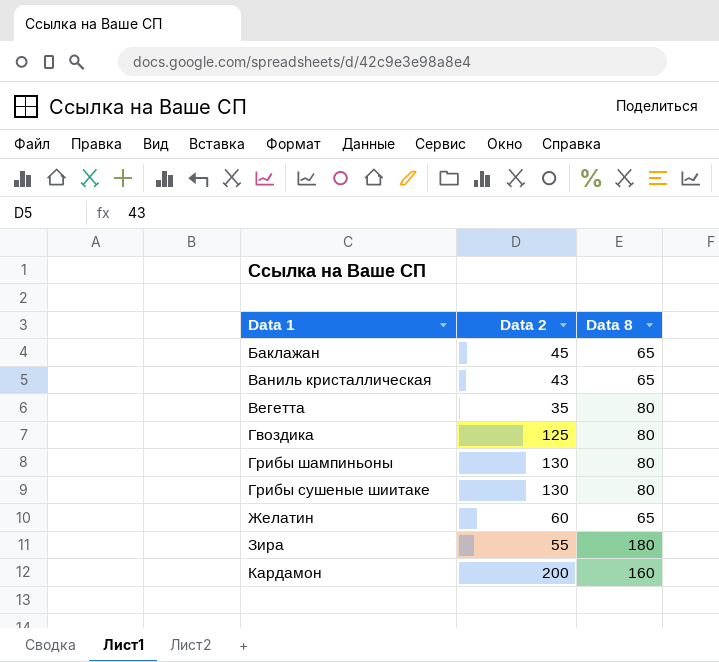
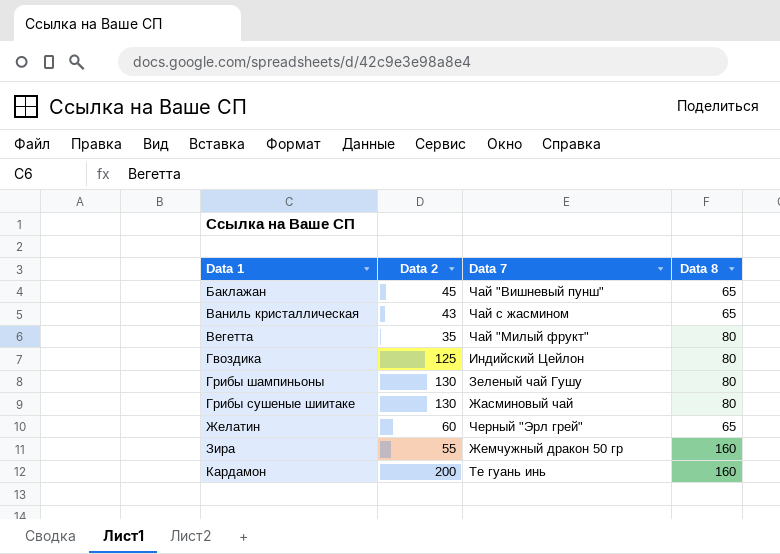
column Data 7 | position: none -> 3
Зира | Data 8: 180 -> 160

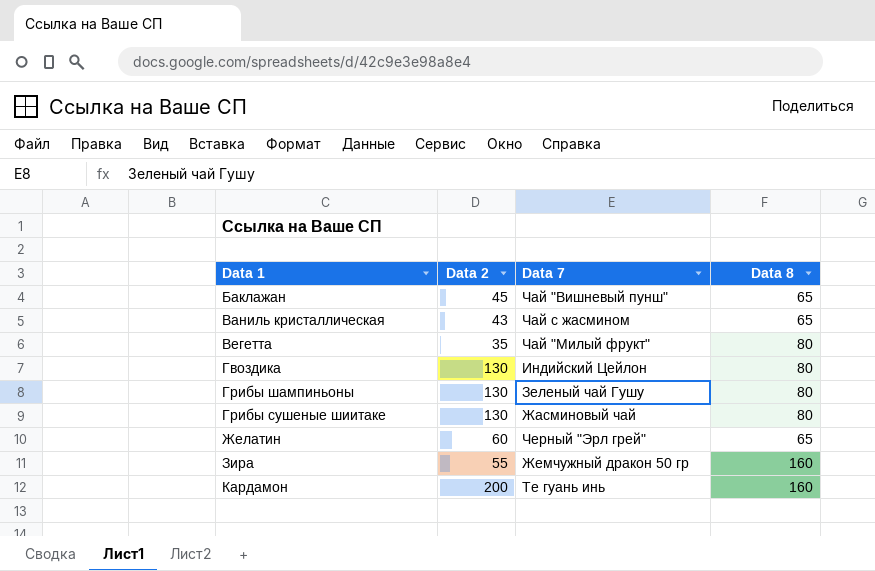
Гвоздика | Data 2: 125 -> 130

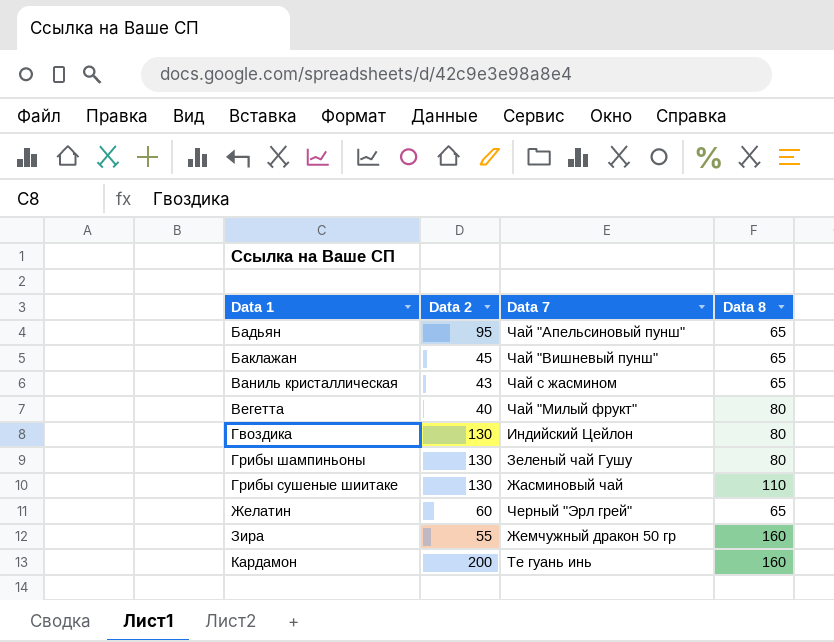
row Бадьян: none -> 95 | Чай "Апельсиновый пунш" | 65
Вегетта | Data 2: 35 -> 40
Грибы сушеные шиитаке | Data 8: 80 -> 110

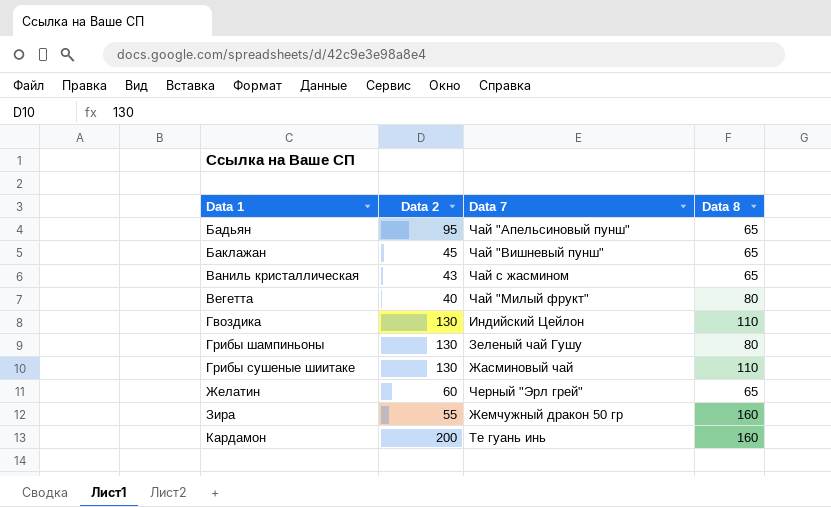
Гвоздика | Data 8: 80 -> 110

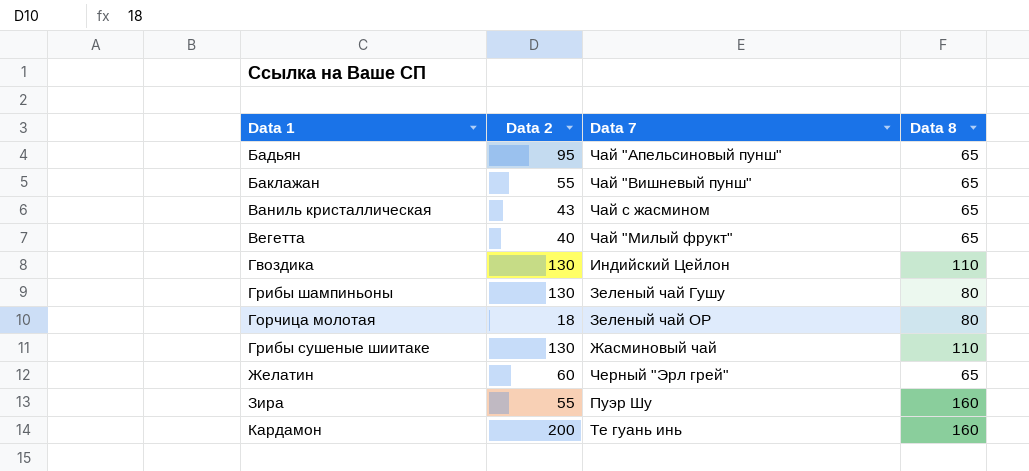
Баклажан | Data 2: 45 -> 55
Вегетта | Data 8: 80 -> 65
row Горчица молотая: none -> 18 | Зеленый чай ОР | 80
Зира | Data 7: Жемчужный дракон 50 гр -> Пуэр Шу

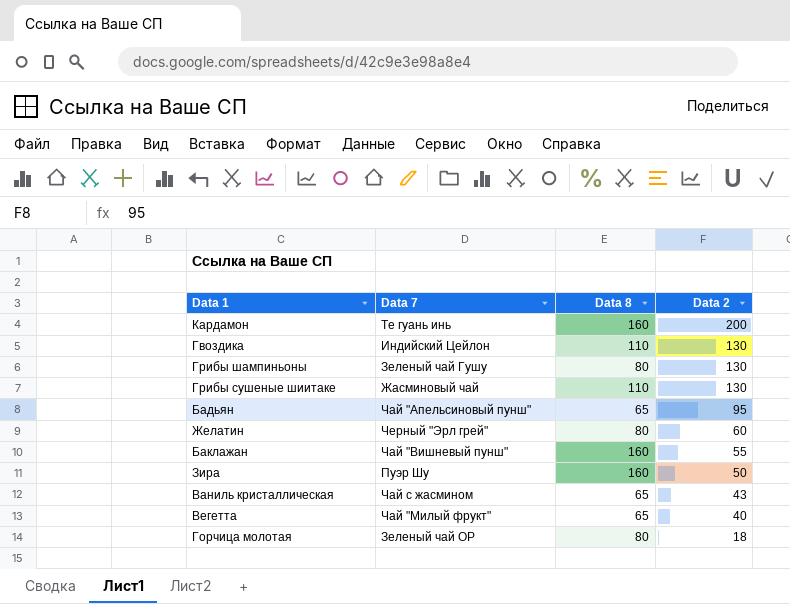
row order: none -> Data 2 descending
column Data 2 | position: 2 -> 4
Желатин | Data 8: 65 -> 80
Баклажан | Data 8: 65 -> 160
Зира | Data 2: 55 -> 50

